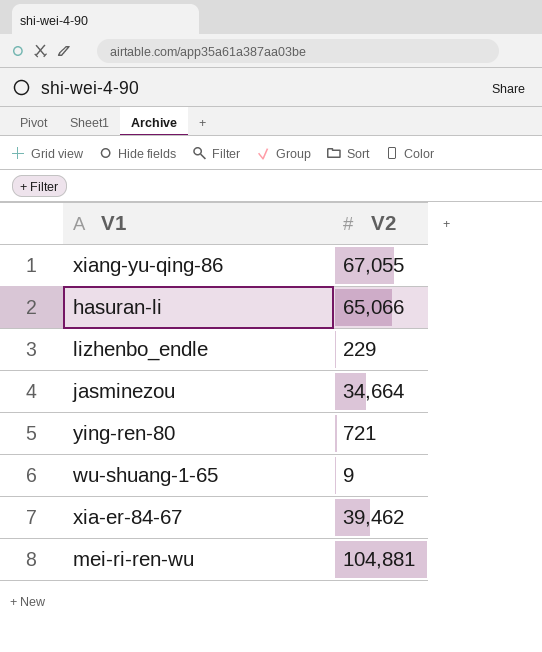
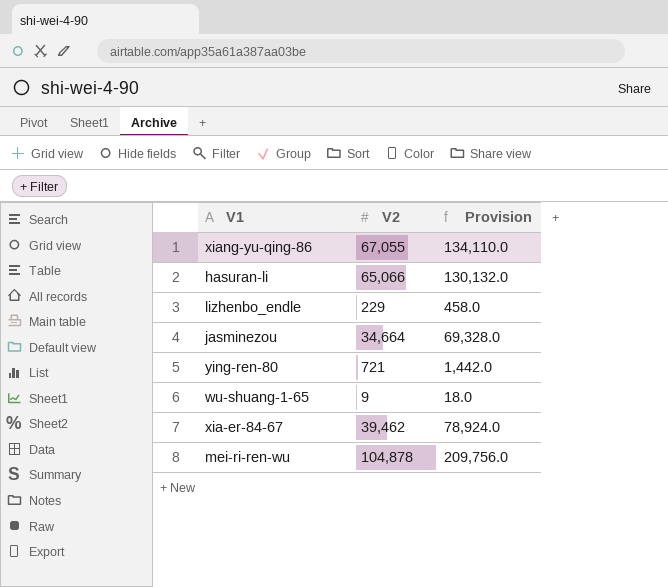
column Provision | formula: none -> [V2] * 2
mei-ri-ren-wu | V2: 104,881 -> 104,878

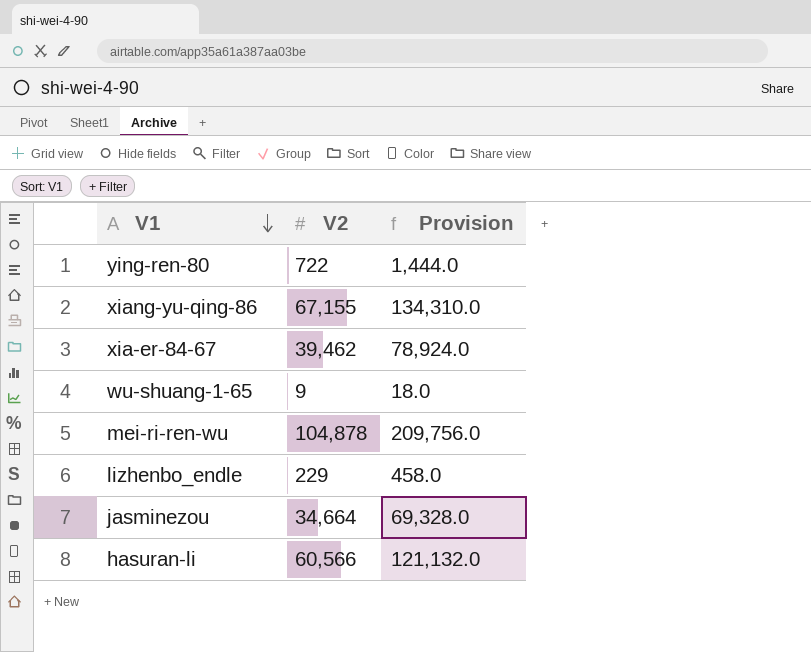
row order: none -> V1 descending
ying-ren-80 | V2: 721 -> 722
ying-ren-80 | Provision: 1,442.0 -> 1,444.0
xiang-yu-qing-86 | V2: 67,055 -> 67,155
xiang-yu-qing-86 | Provision: 134,110.0 -> 134,310.0
hasuran-li | V2: 65,066 -> 60,566
hasuran-li | Provision: 130,132.0 -> 121,132.0

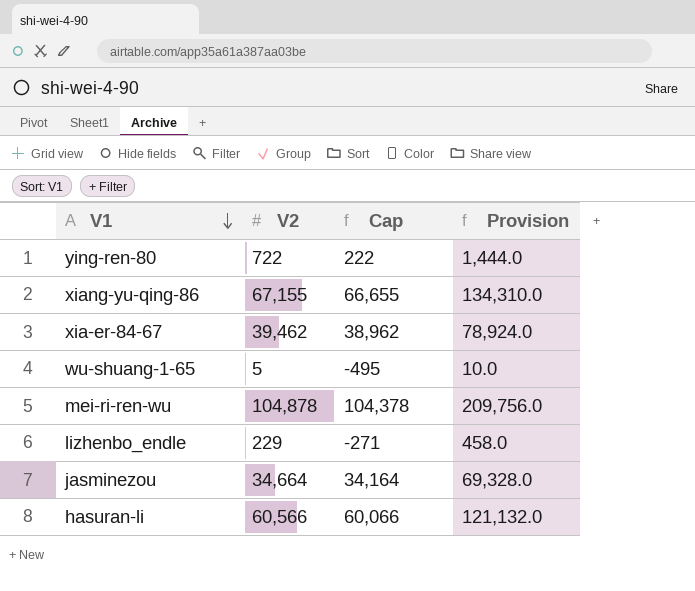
column Cap | formula: none -> [V2] - 500
wu-shuang-1-65 | V2: 9 -> 5
wu-shuang-1-65 | Provision: 18.0 -> 10.0

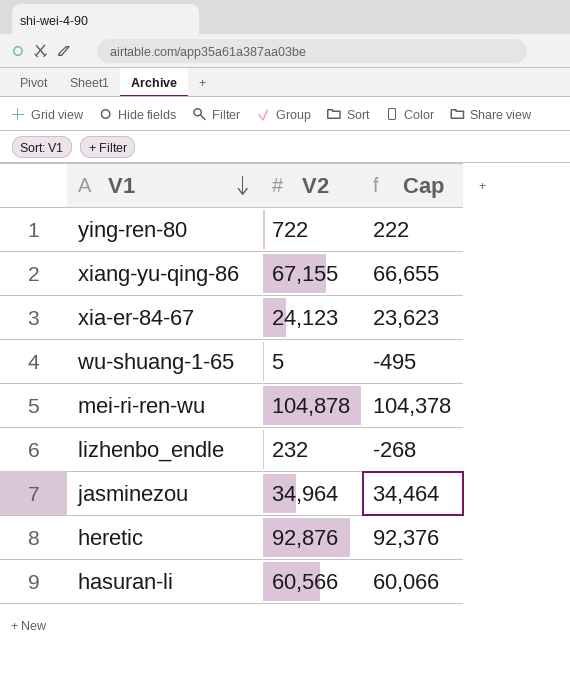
column Provision | formula: [V2] * 2 -> none
xia-er-84-67 | V2: 39,462 -> 24,123
xia-er-84-67 | Cap: 38,962 -> 23,623
lizhenbo_endle | V2: 229 -> 232
lizhenbo_endle | Cap: -271 -> -268
jasminezou | V2: 34,664 -> 34,964
jasminezou | Cap: 34,164 -> 34,464
row heretic: none -> 92,876 | 92,376

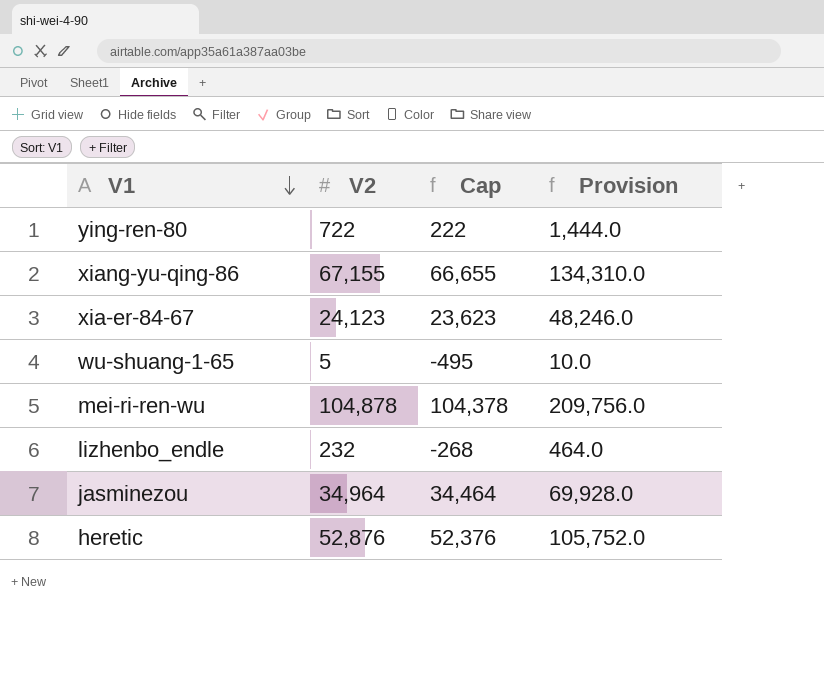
column Provision | formula: none -> [V2] * 2
row hasuran-li: 60,566 | 60,066 -> none
heretic | V2: 92,876 -> 52,876
heretic | Cap: 92,376 -> 52,376

